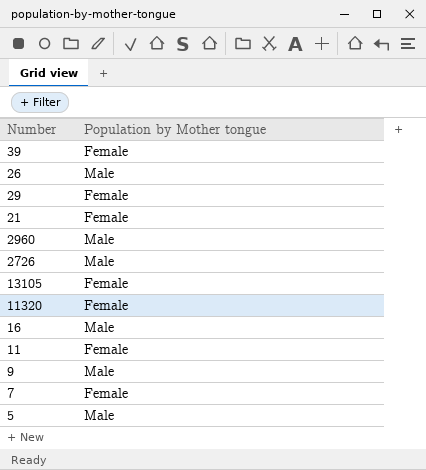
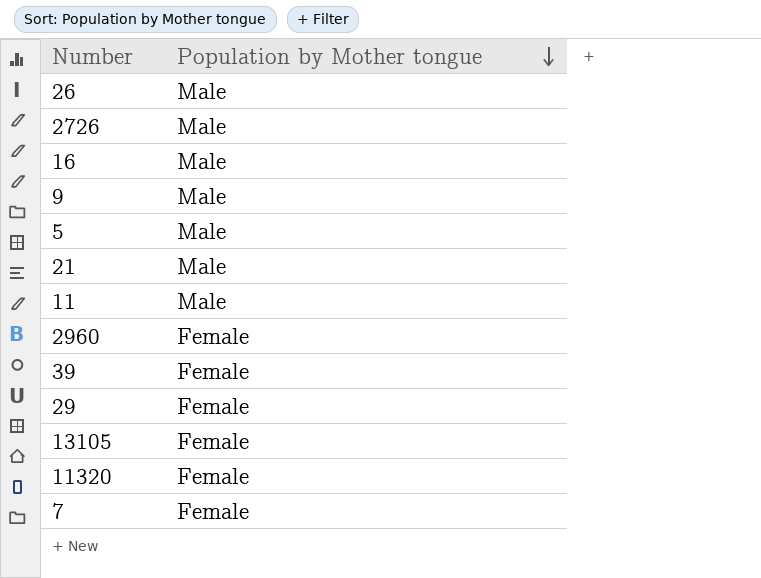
row order: none -> Population by Mother tongue descending
21 | Population by Mother tongue: Female -> Male
11 | Population by Mother tongue: Female -> Male
2960 | Population by Mother tongue: Male -> Female

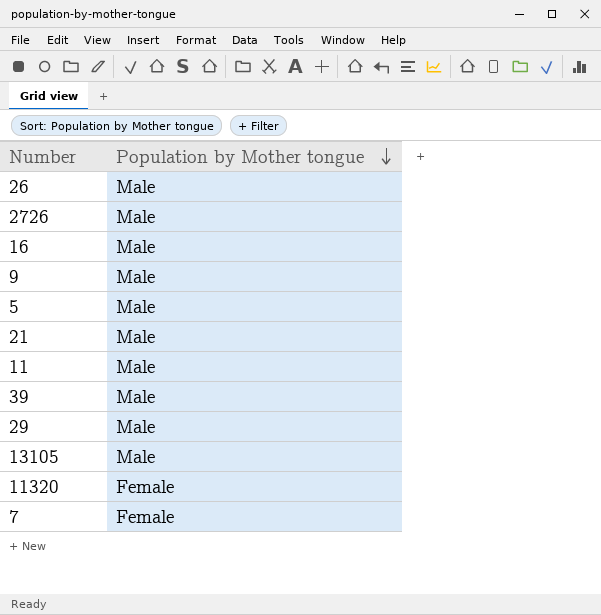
row 2960: Female -> none
39 | Population by Mother tongue: Female -> Male
29 | Population by Mother tongue: Female -> Male
13105 | Population by Mother tongue: Female -> Male

